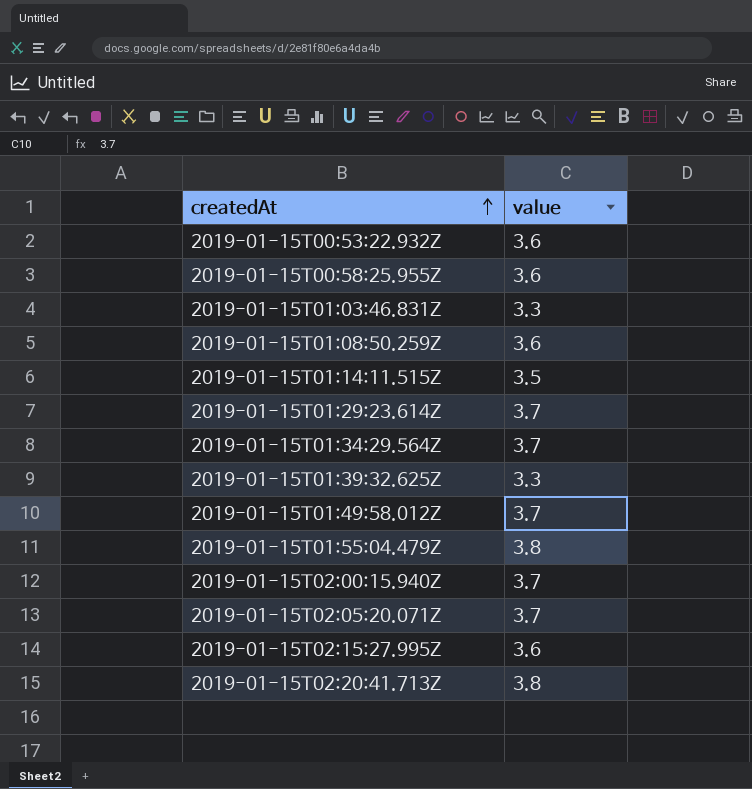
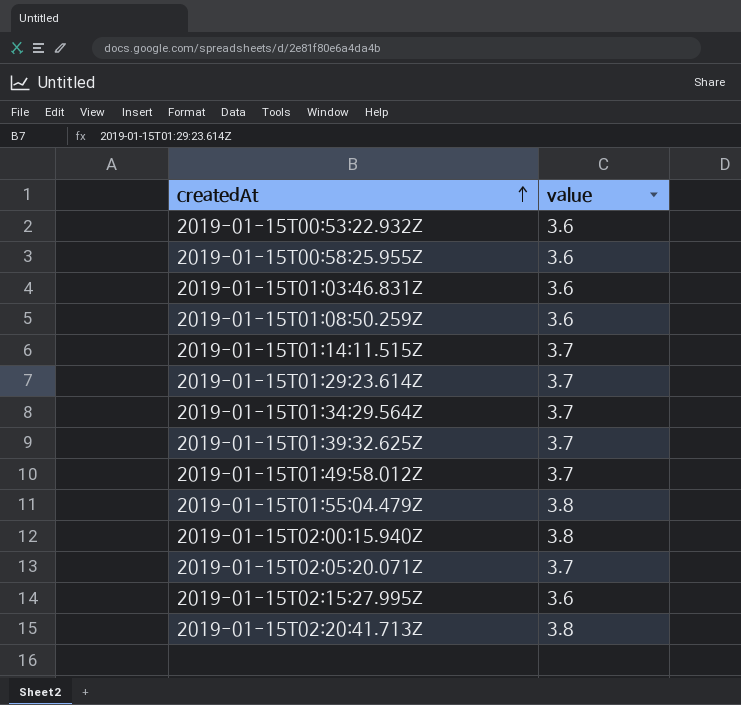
2019-01-15T01:03:46.831Z | value: 3.3 -> 3.6
2019-01-15T01:14:11.515Z | value: 3.5 -> 3.7
2019-01-15T01:39:32.625Z | value: 3.3 -> 3.7
2019-01-15T02:00:15.940Z | value: 3.7 -> 3.8

